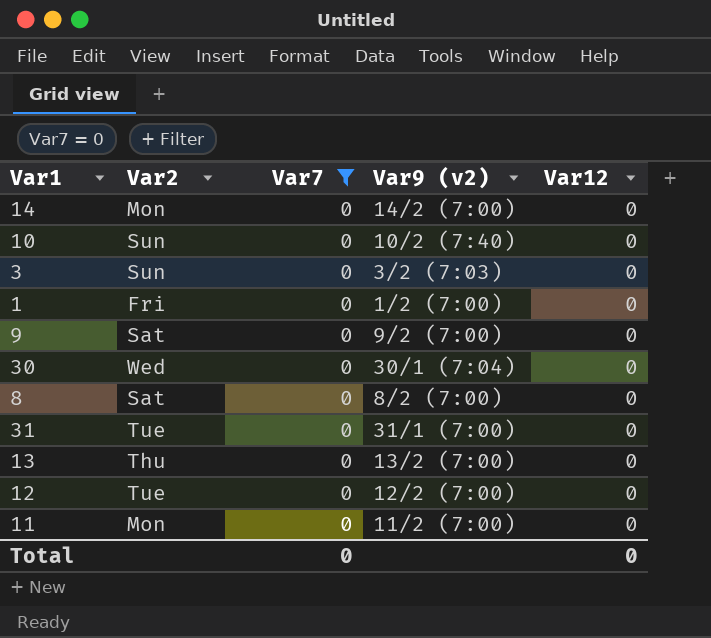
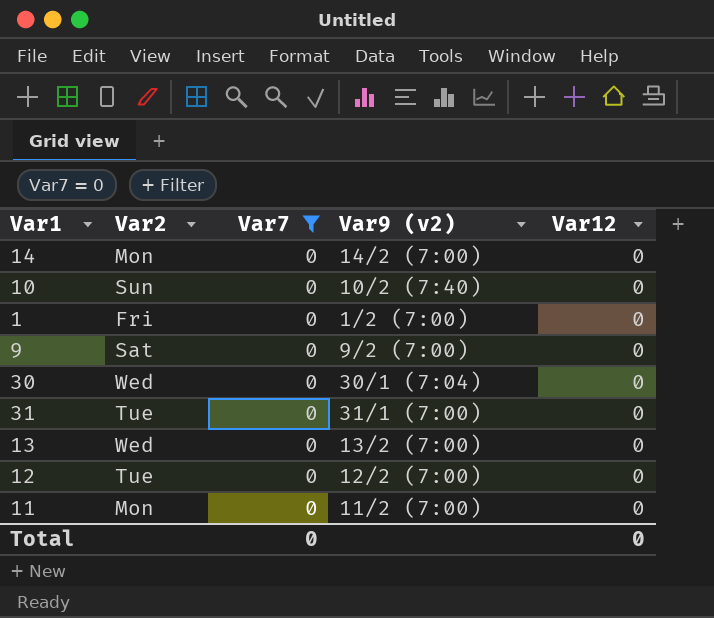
row 3: Sun | 0 | 3/2 (7:03) | 0 -> none
row 8: Sat | 0 | 8/2 (7:00) | 0 -> none
13 | Var2: Thu -> Wed

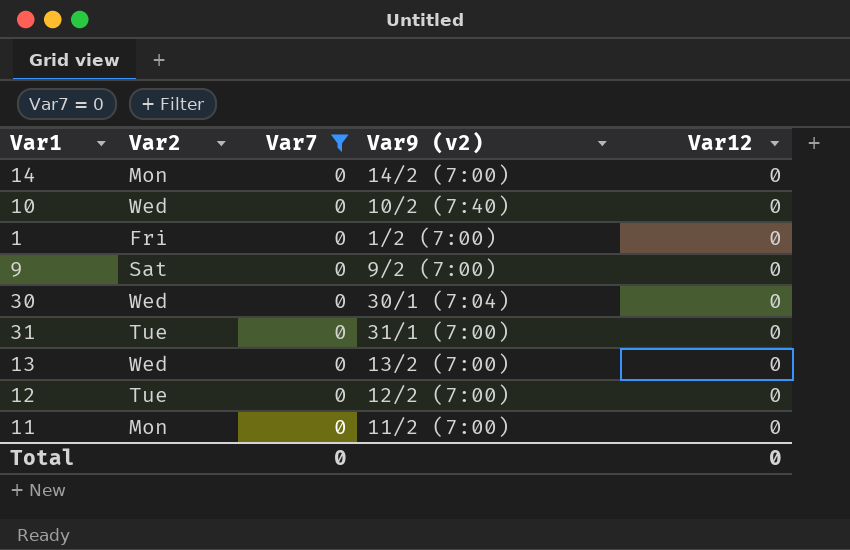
10 | Var2: Sun -> Wed

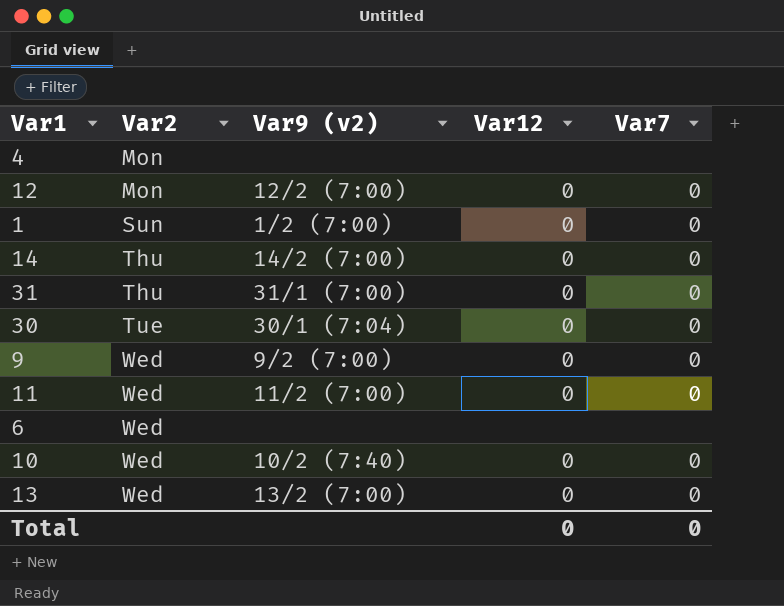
filter: Var7 = 0 -> none
row order: none -> Var2 ascending
column Var7 | position: 3 -> 5
12 | Var2: Tue -> Mon
1 | Var2: Fri -> Sun
14 | Var2: Mon -> Thu
31 | Var2: Tue -> Thu
30 | Var2: Wed -> Tue
9 | Var2: Sat -> Wed
11 | Var2: Mon -> Wed

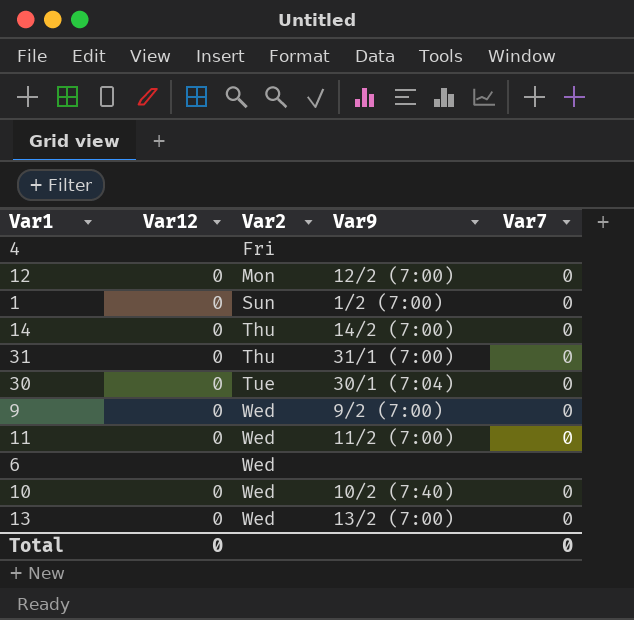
column Var12 | position: 4 -> 2
column name: Var9 (v2) -> Var9
4 | Var2: Mon -> Fri

